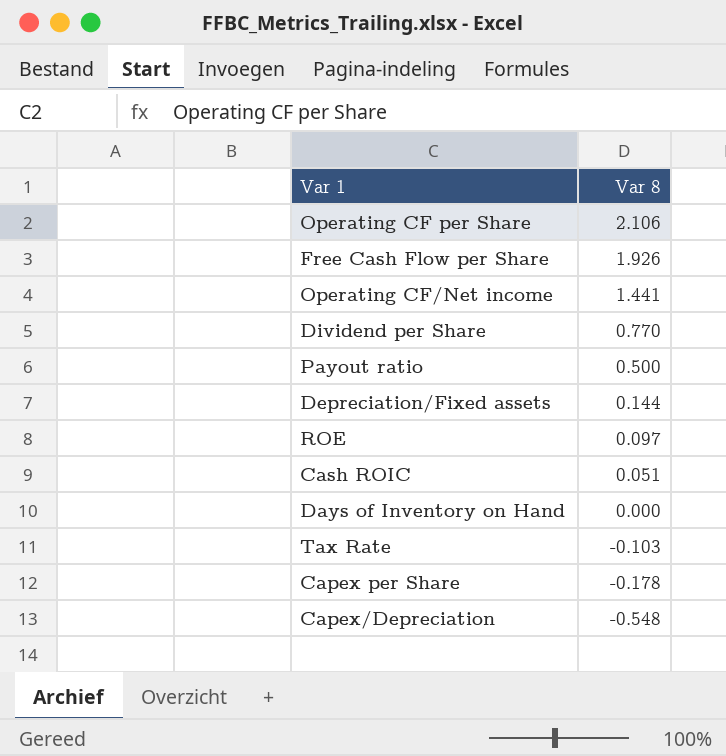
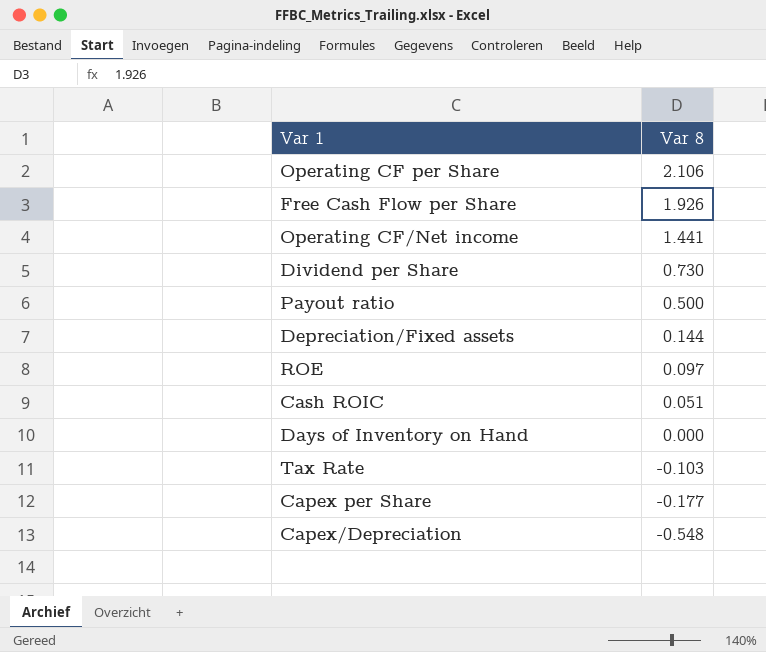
Dividend per Share | Var 8: 0.770 -> 0.730
Capex per Share | Var 8: -0.178 -> -0.177

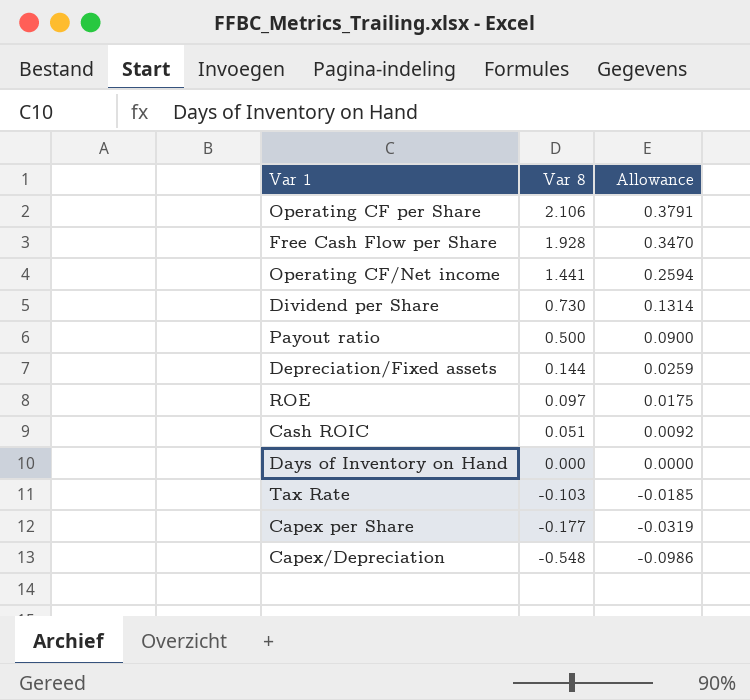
column Allowance | formula: none -> [Var 8] * 0.18
Free Cash Flow per Share | Var 8: 1.926 -> 1.928

